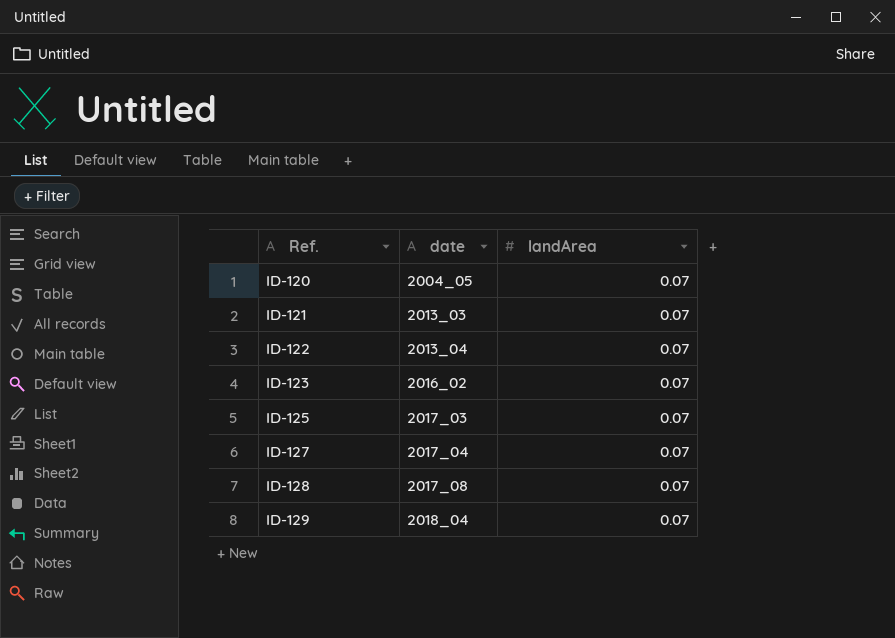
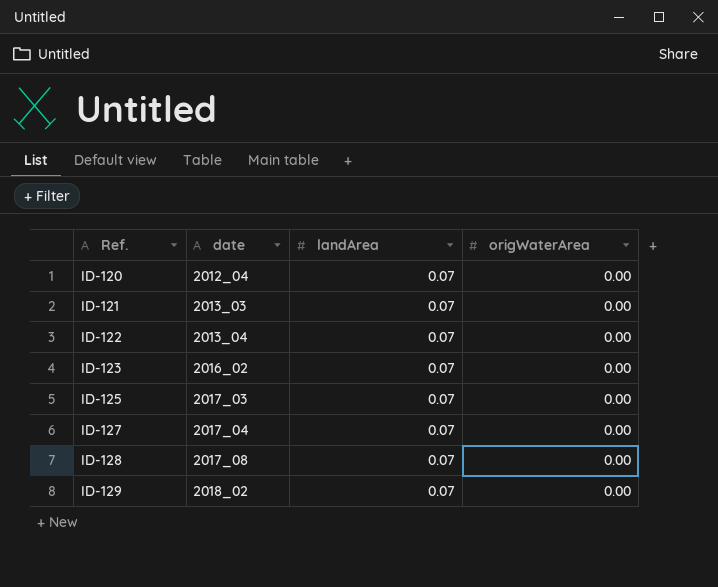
column origWaterArea | position: none -> 4
ID-120 | date: 2004_05 -> 2012_04
ID-129 | date: 2018_04 -> 2018_02

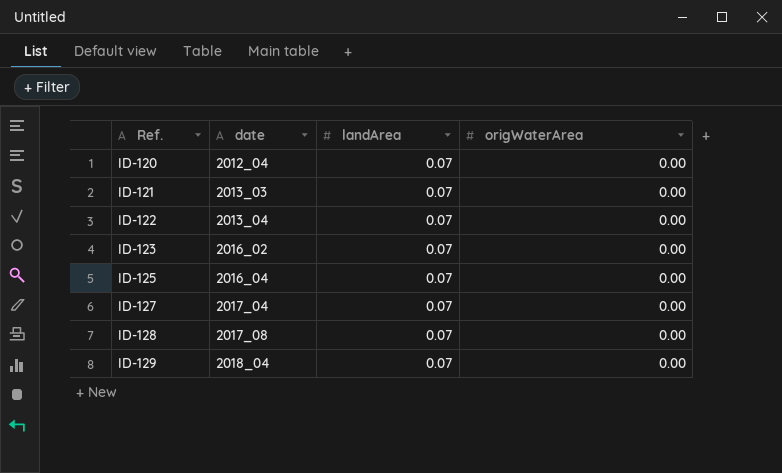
ID-125 | date: 2017_03 -> 2016_04
ID-129 | date: 2018_02 -> 2018_04

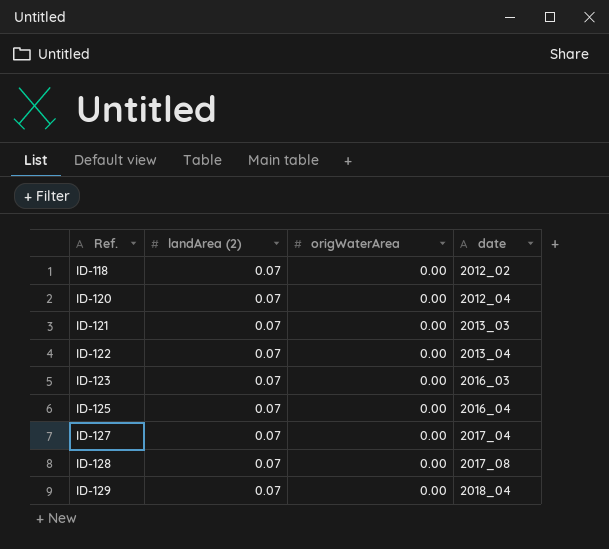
column name: landArea -> landArea (2)
column date | position: 2 -> 4
row ID-118: none -> 0.07 | 0.00 | 2012_02
ID-123 | date: 2016_02 -> 2016_03

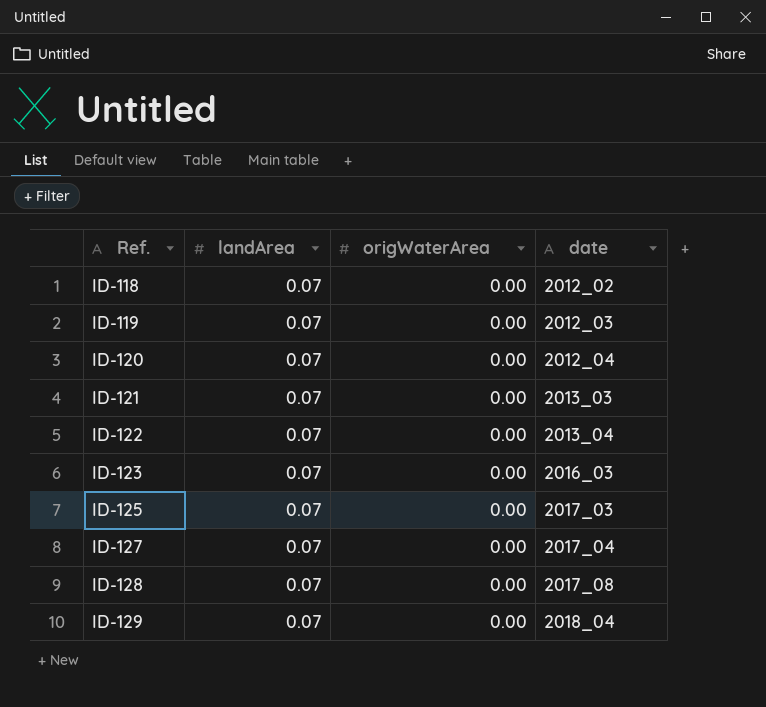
column name: landArea (2) -> landArea
row ID-119: none -> 0.07 | 0.00 | 2012_03
ID-125 | date: 2016_04 -> 2017_03

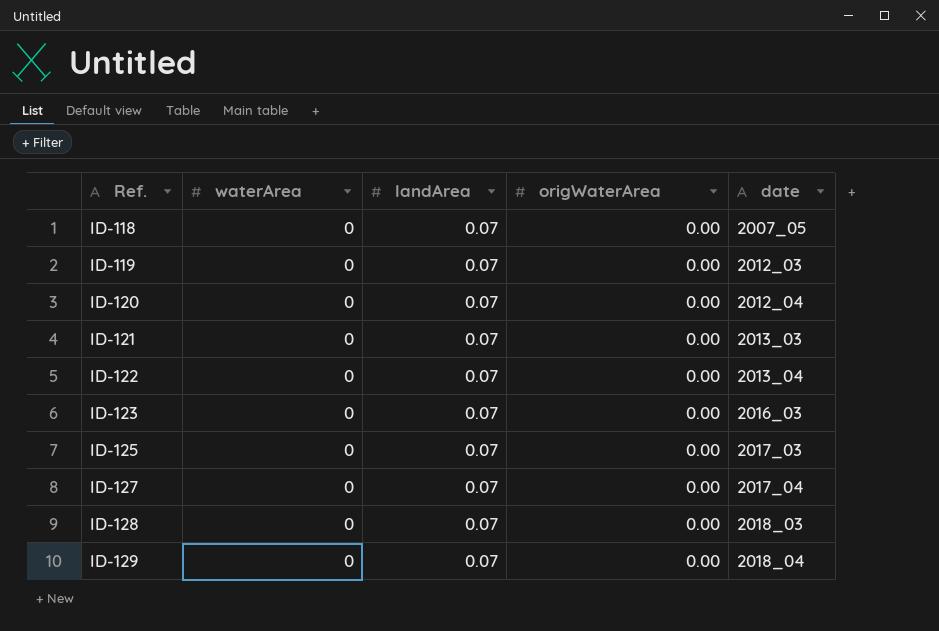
column waterArea | position: none -> 2
ID-118 | date: 2012_02 -> 2007_05
ID-128 | date: 2017_08 -> 2018_03

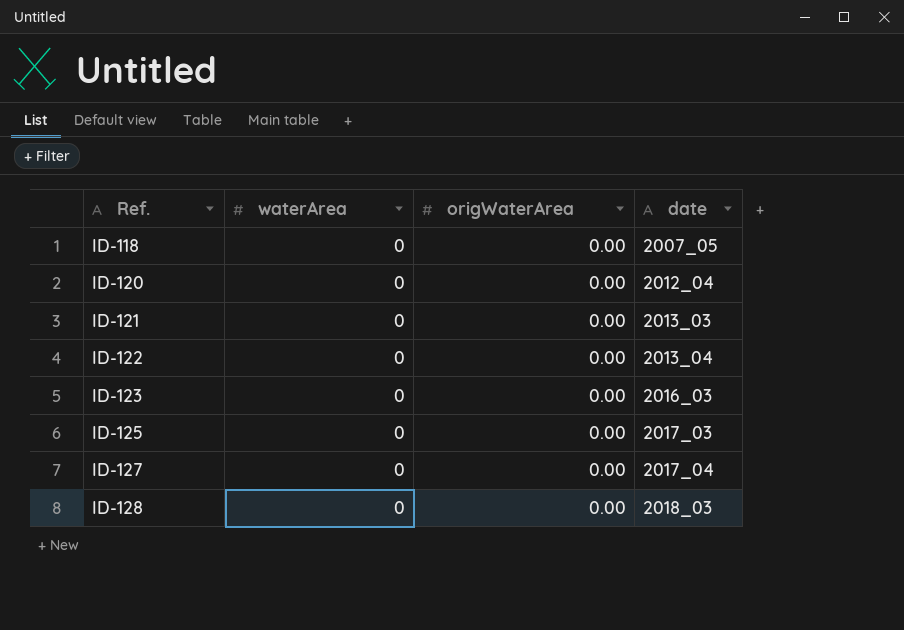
column landArea | position: 3 -> none
row ID-119: 0 | 0.07 | 0.00 | 2012_03 -> none
row ID-129: 0 | 0.07 | 0.00 | 2018_04 -> none

